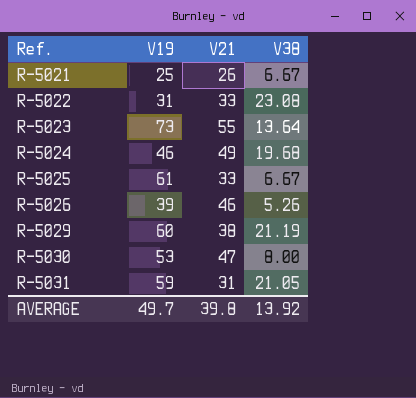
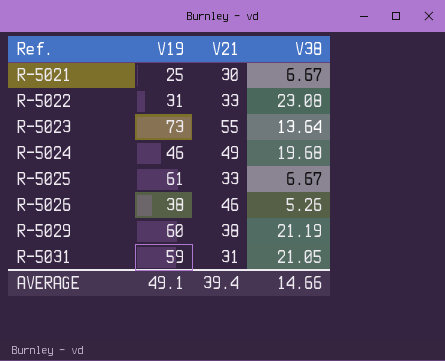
row R-5030: 53 | 47 | 8.00 -> none
R-5021 | V21: 26 -> 30
R-5026 | V19: 39 -> 38
AVERAGE | V19: 49.7 -> 49.1
AVERAGE | V21: 39.8 -> 39.4
AVERAGE | V38: 13.92 -> 14.66

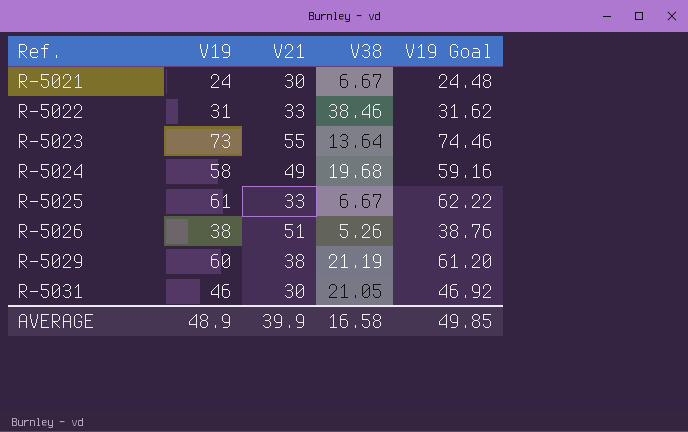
column V19 Goal | formula: none -> [V19] * 1.02
R-5021 | V19: 25 -> 24
R-5022 | V38: 23.08 -> 38.46
R-5024 | V19: 46 -> 58
R-5026 | V21: 46 -> 51
R-5031 | V19: 59 -> 46
R-5031 | V21: 31 -> 30
AVERAGE | V19: 49.1 -> 48.9
AVERAGE | V21: 39.4 -> 39.9
AVERAGE | V38: 14.66 -> 16.58

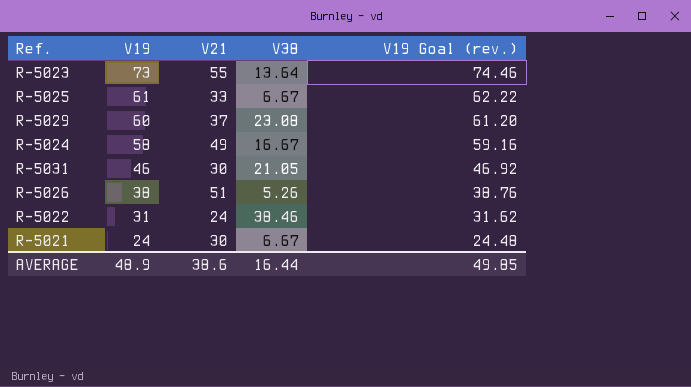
row order: Ref. ascending -> V19 descending
column name: V19 Goal -> V19 Goal (rev.)
R-5029 | V21: 38 -> 37
R-5029 | V38: 21.19 -> 23.08
R-5024 | V38: 19.68 -> 16.67
R-5022 | V21: 33 -> 24
AVERAGE | V21: 39.9 -> 38.6
AVERAGE | V38: 16.58 -> 16.44

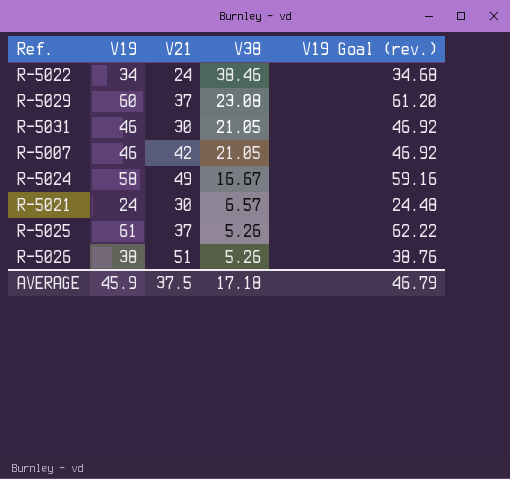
row order: V19 descending -> V38 descending
row R-5023: 73 | 55 | 13.64 | 74.46 -> none
R-5022 | V19: 31 -> 34
R-5022 | V19 Goal (rev.): 31.62 -> 34.68
row R-5007: none -> 46 | 42 | 21.05 | 46.92
R-5021 | V38: 6.67 -> 6.57
R-5025 | V21: 33 -> 37
R-5025 | V38: 6.67 -> 5.26
AVERAGE | V19: 48.9 -> 45.9
AVERAGE | V21: 38.6 -> 37.5
AVERAGE | V38: 16.44 -> 17.18
AVERAGE | V19 Goal (rev.): 49.85 -> 46.79

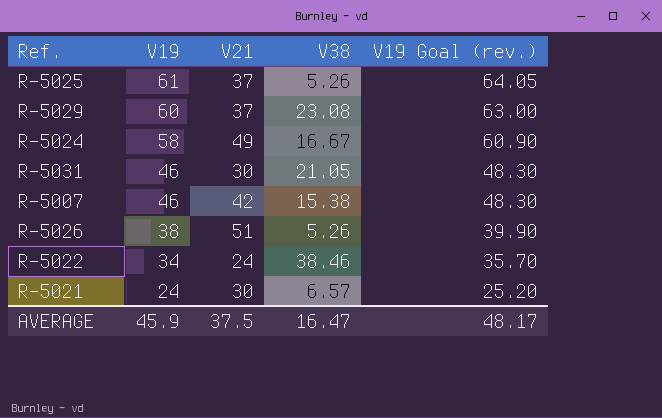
row order: V38 descending -> V19 descending
column V19 Goal (rev.) | formula: [V19] * 1.02 -> [V19] * 1.05
R-5007 | V38: 21.05 -> 15.38
AVERAGE | V38: 17.18 -> 16.47
AVERAGE | V19 Goal (rev.): 46.79 -> 48.17

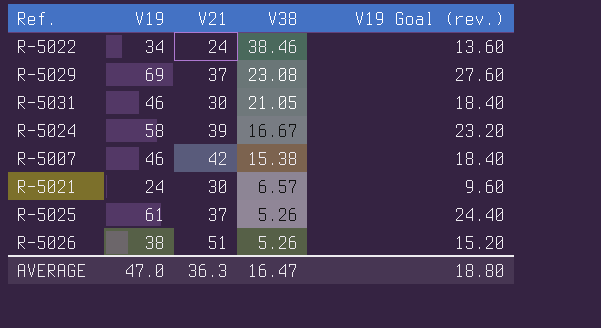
row order: V19 descending -> V38 descending
column V19 Goal (rev.) | formula: [V19] * 1.05 -> [V19] * 0.4
R-5029 | V19: 60 -> 69
R-5024 | V21: 49 -> 39
AVERAGE | V19: 45.9 -> 47.0
AVERAGE | V21: 37.5 -> 36.3
AVERAGE | V19 Goal (rev.): 48.17 -> 18.80

